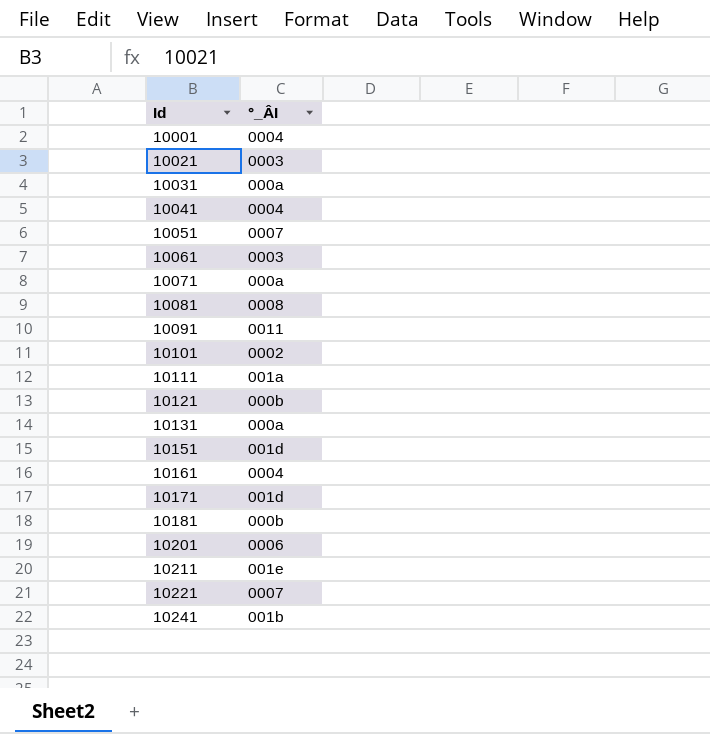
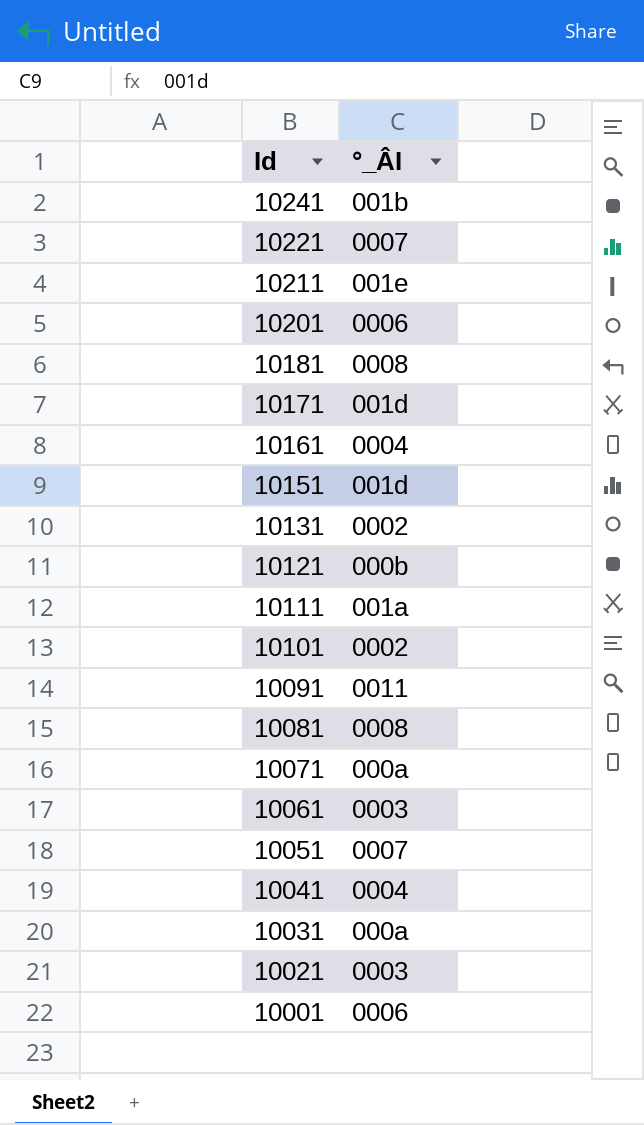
row order: Id ascending -> Id descending
10181 | °_ÂI: 000b -> 0008
10131 | °_ÂI: 000a -> 0002
10001 | °_ÂI: 0004 -> 0006

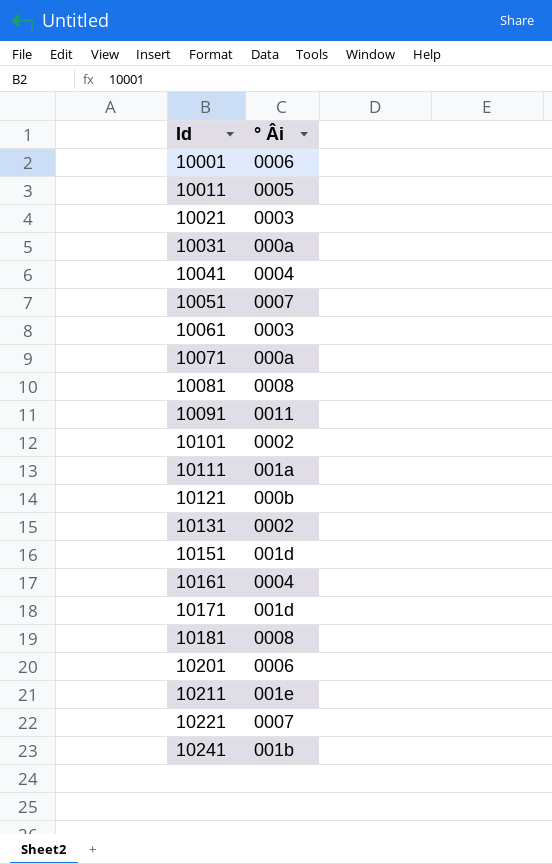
row order: Id descending -> Id ascending
column name: °_ÂI -> ° Âi
row 10011: none -> 0005

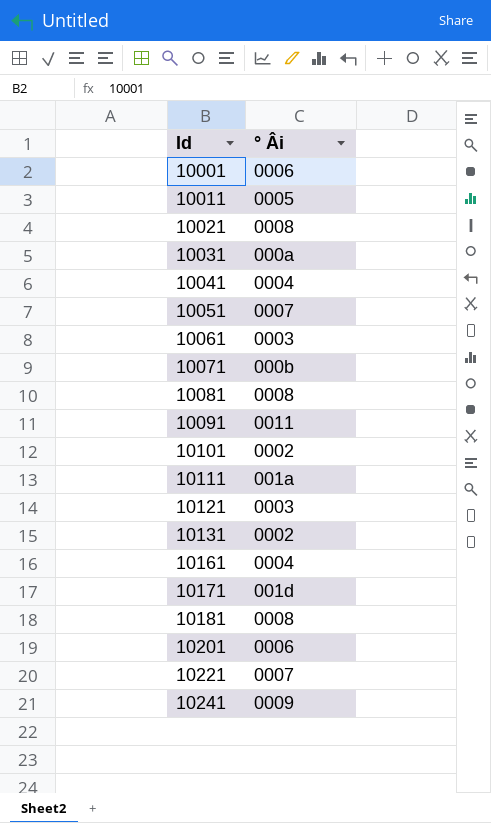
row 10151: 001d -> none
row 10211: 001e -> none
10021 | ° Âi: 0003 -> 0008
10071 | ° Âi: 000a -> 000b
10121 | ° Âi: 000b -> 0003
10241 | ° Âi: 001b -> 0009

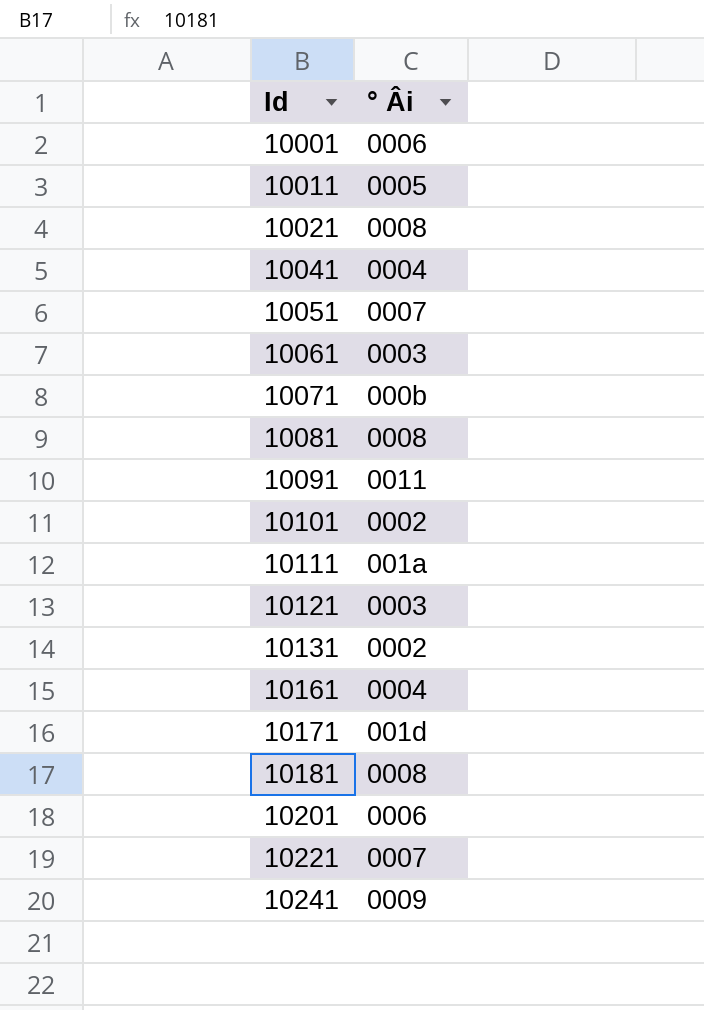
row 10031: 000a -> none

